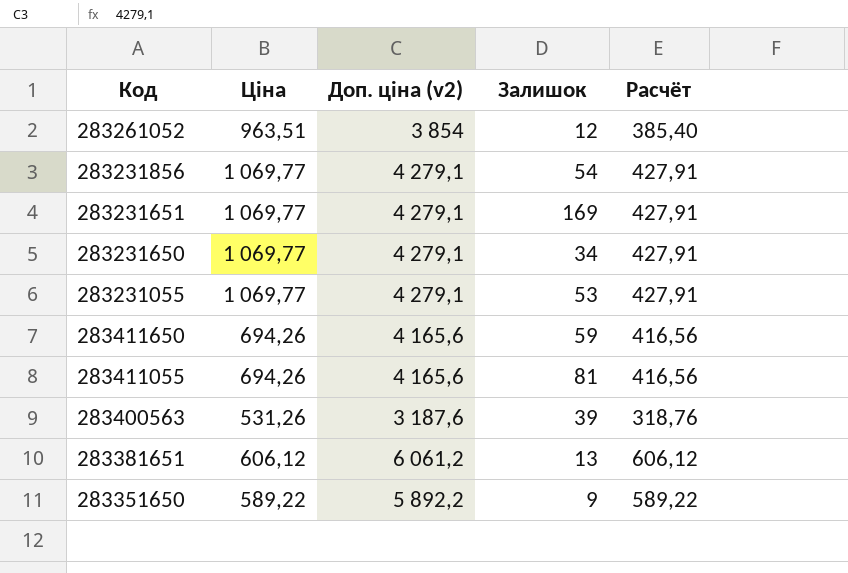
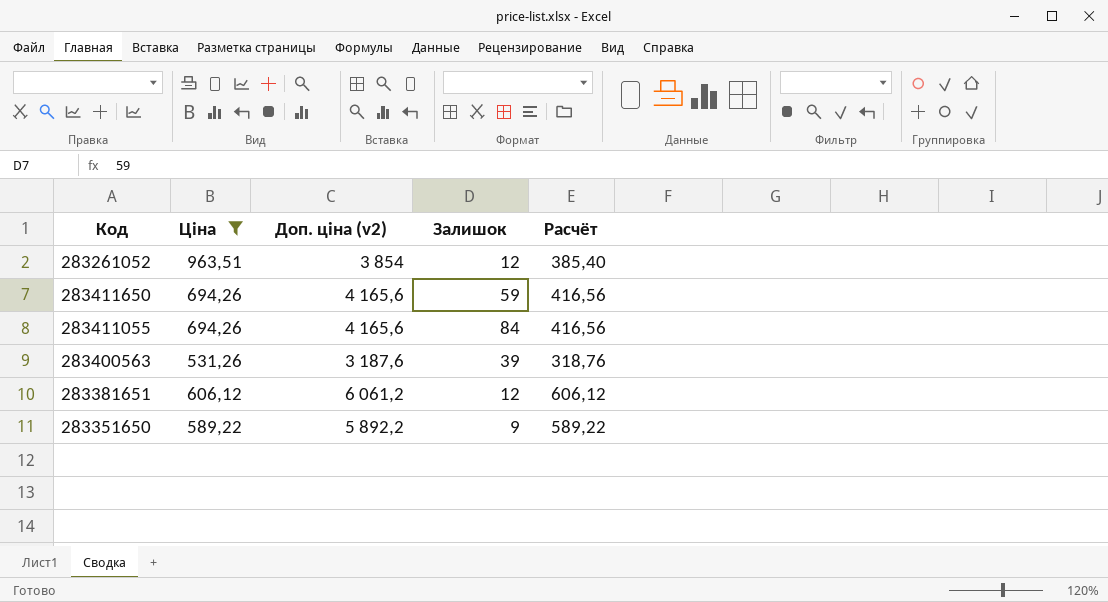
filter: none -> Ціна != 1 069,77
283411055 | Залишок: 81 -> 84
283381651 | Залишок: 13 -> 12

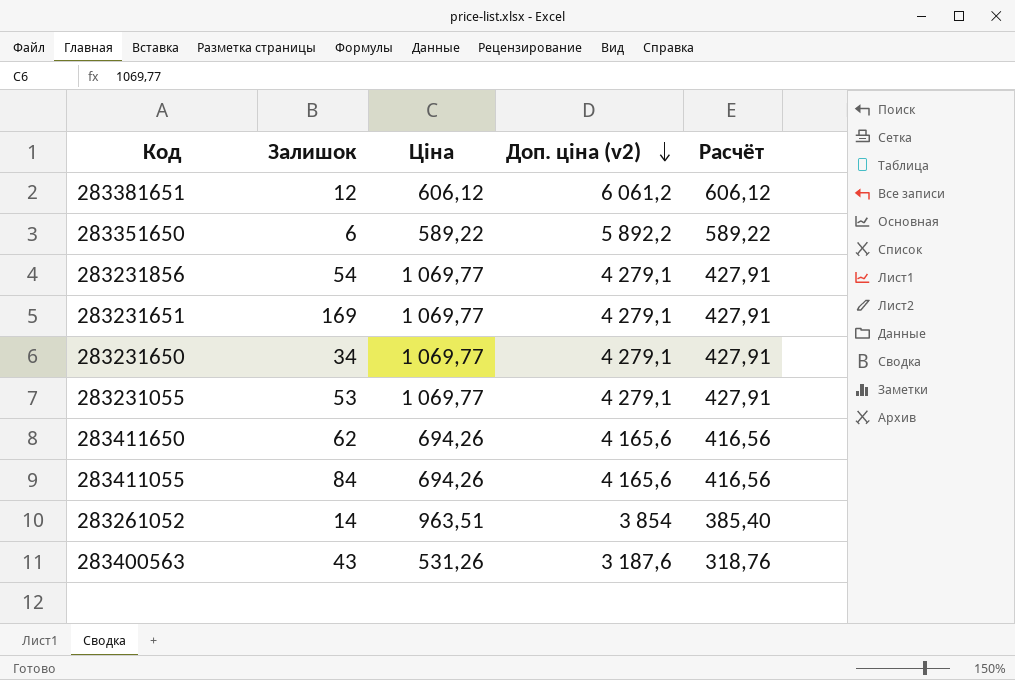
filter: Ціна != 1 069,77 -> none
row order: none -> Доп. ціна (v2) descending
column Залишок | position: 4 -> 2
283351650 | Залишок: 9 -> 6
283411650 | Залишок: 59 -> 62
283261052 | Залишок: 12 -> 14
283400563 | Залишок: 39 -> 43

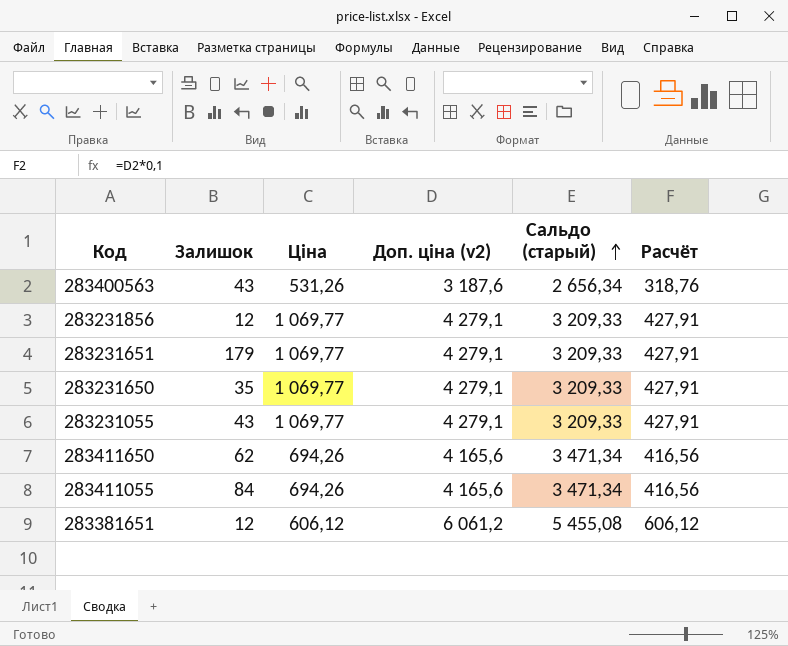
row order: Доп. ціна (v2) descending -> Сальдо (старый) ascending
column Сальдо (старый) | formula: none -> [Доп. ціна (v2)] - [Ціна]
row 283351650: 6 | 589,22 | 5 892,2 | 589,22 -> none
row 283261052: 14 | 963,51 | 3 854 | 385,40 -> none
283231856 | Залишок: 54 -> 12
283231651 | Залишок: 169 -> 179
283231650 | Залишок: 34 -> 35
283231055 | Залишок: 53 -> 43

